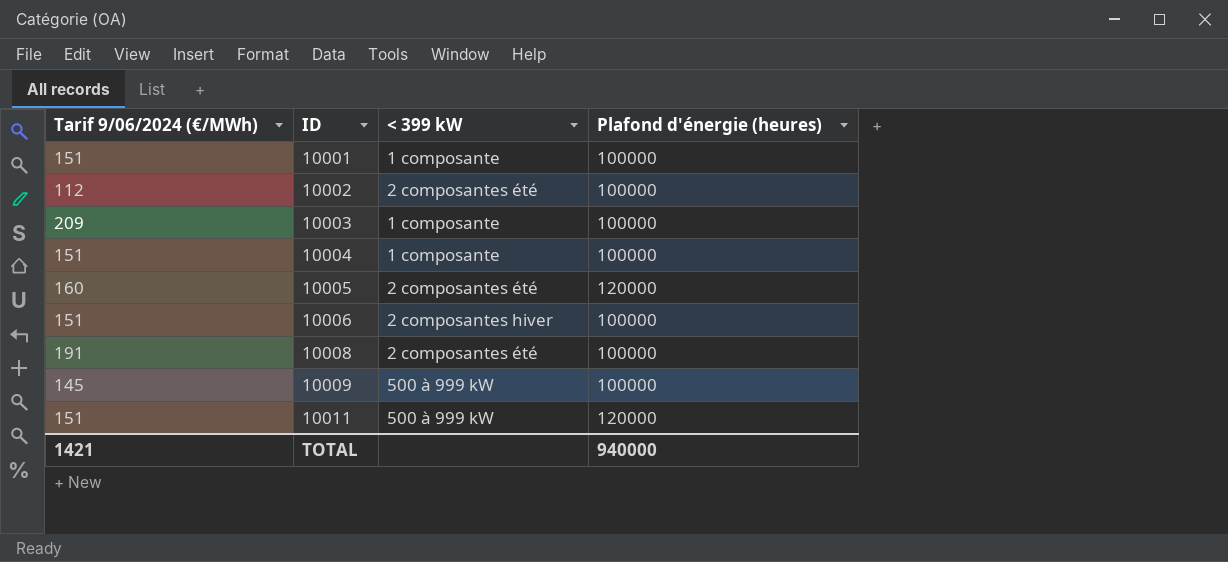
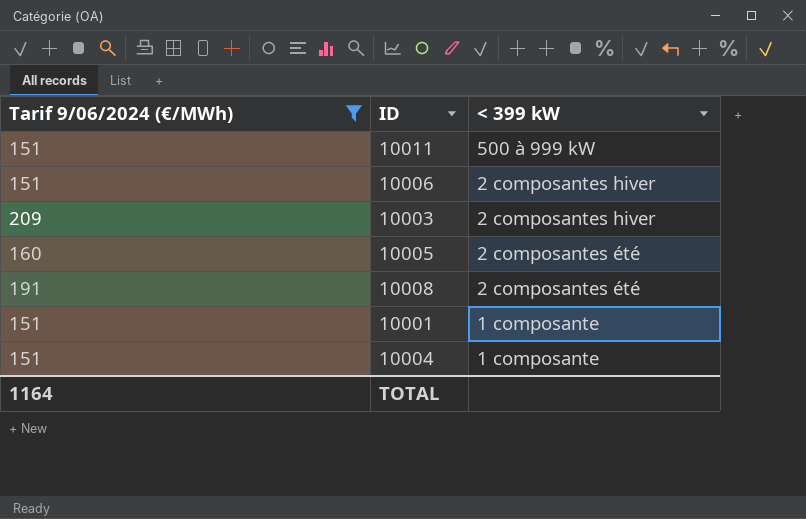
filter: none -> Tarif 9/06/2024 (€/MWh) >= 151
row order: ID ascending -> < 399 kW descending
column Plafond d'énergie (heures) | position: 4 -> none
10003 | < 399 kW: 1 composante -> 2 composantes hiver
TOTAL | Tarif 9/06/2024 (€/MWh): 1421 -> 1164

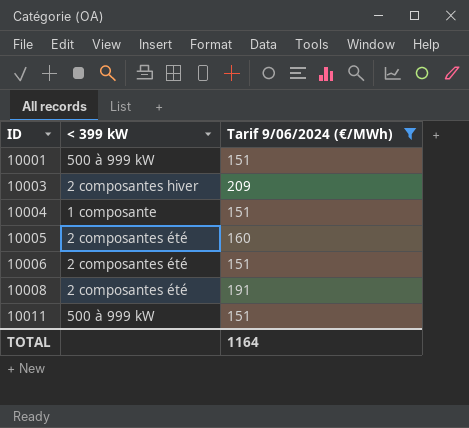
row order: < 399 kW descending -> ID ascending
column Tarif 9/06/2024 (€/MWh) | position: 1 -> 3
10001 | < 399 kW: 1 composante -> 500 à 999 kW
10006 | < 399 kW: 2 composantes hiver -> 2 composantes été

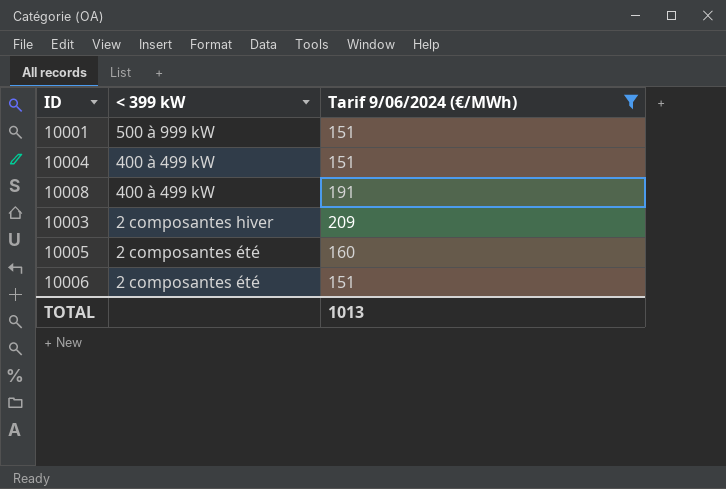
row order: ID ascending -> < 399 kW descending
row 10011: 500 à 999 kW | 151 -> none
10004 | < 399 kW: 1 composante -> 400 à 499 kW
10008 | < 399 kW: 2 composantes été -> 400 à 499 kW
TOTAL | Tarif 9/06/2024 (€/MWh): 1164 -> 1013

